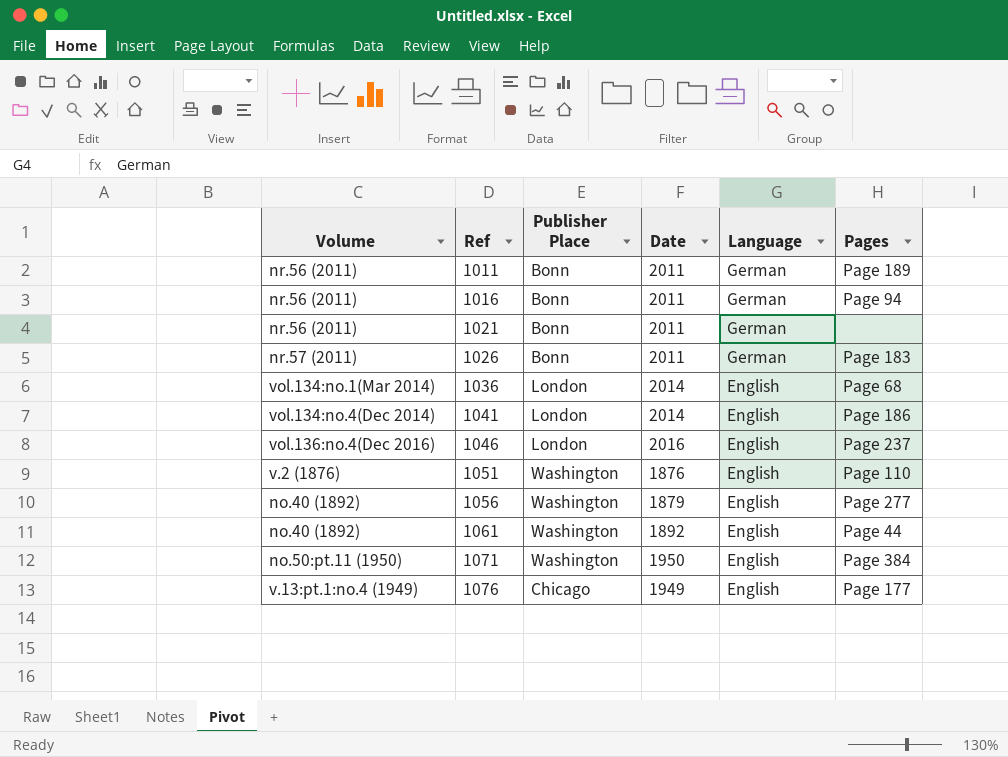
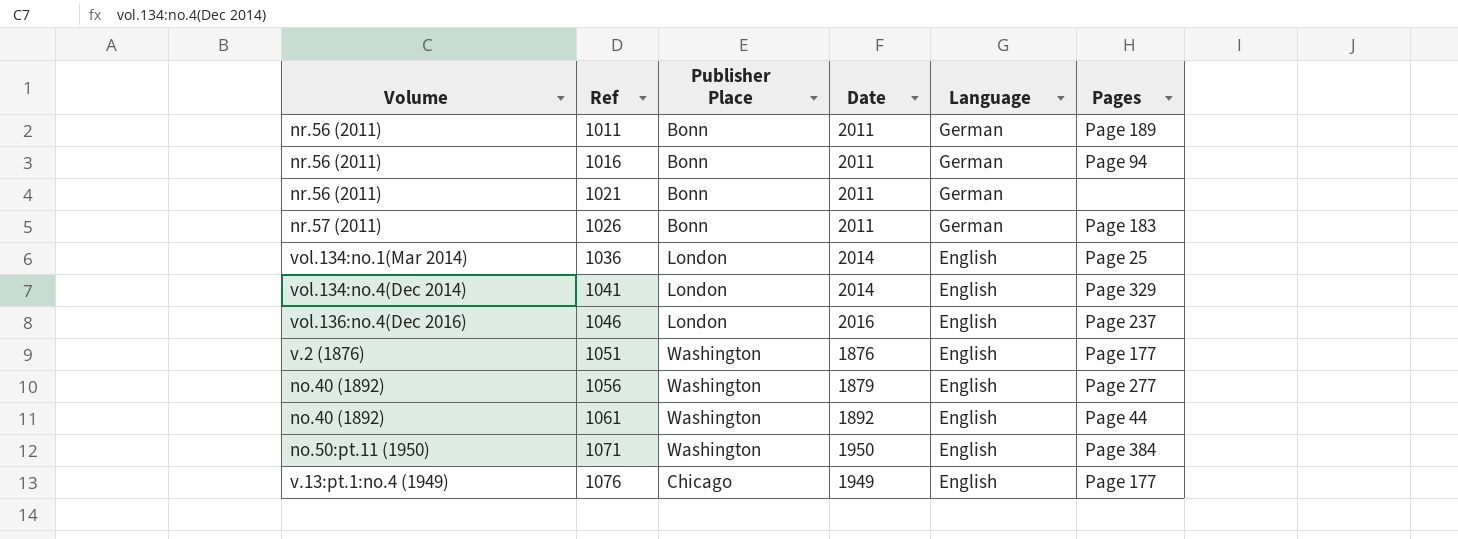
1036 | Pages: Page 68 -> Page 25
1041 | Pages: Page 186 -> Page 329
1051 | Pages: Page 110 -> Page 177

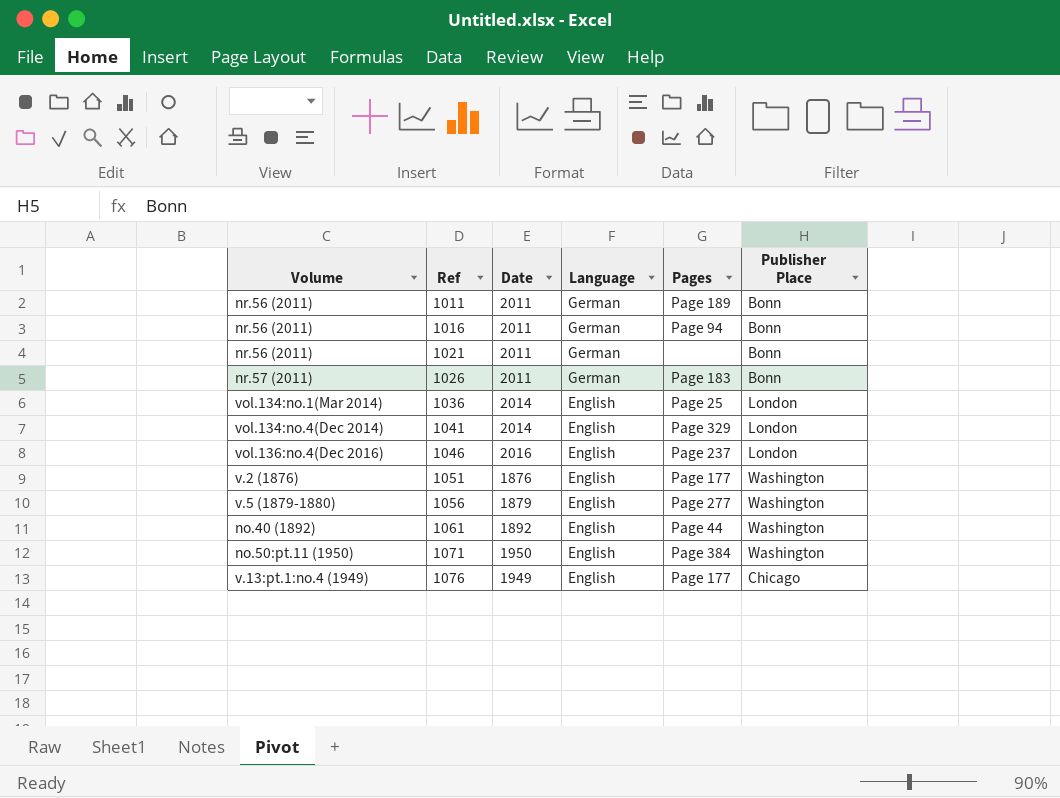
column Publisher Place | position: 3 -> 6
1056 | Volume: no.40 (1892) -> v.5 (1879-1880)

